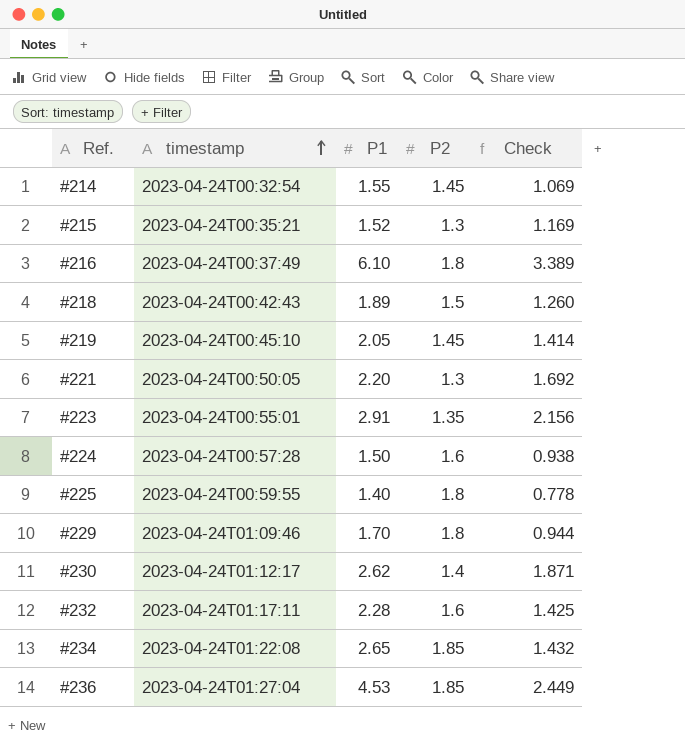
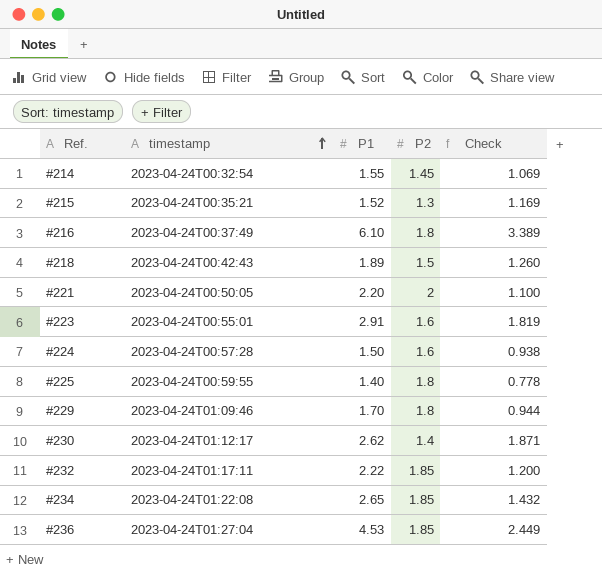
row #219: 2023-04-24T00:45:10 | 2.05 | 1.45 | 1.414 -> none
#221 | P2: 1.3 -> 2
#221 | Check: 1.692 -> 1.100
#223 | P2: 1.35 -> 1.6
#223 | Check: 2.156 -> 1.819
#232 | P1: 2.28 -> 2.22
#232 | P2: 1.6 -> 1.85
#232 | Check: 1.425 -> 1.200

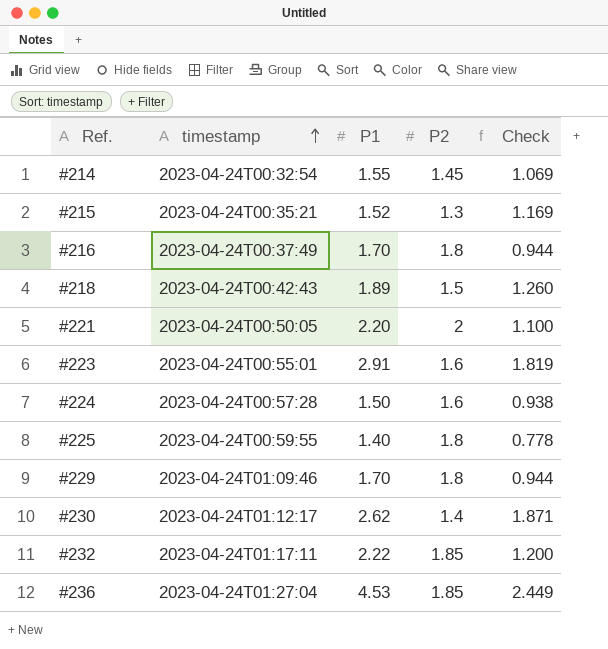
row #234: 2023-04-24T01:22:08 | 2.65 | 1.85 | 1.432 -> none
#216 | P1: 6.10 -> 1.70
#216 | Check: 3.389 -> 0.944

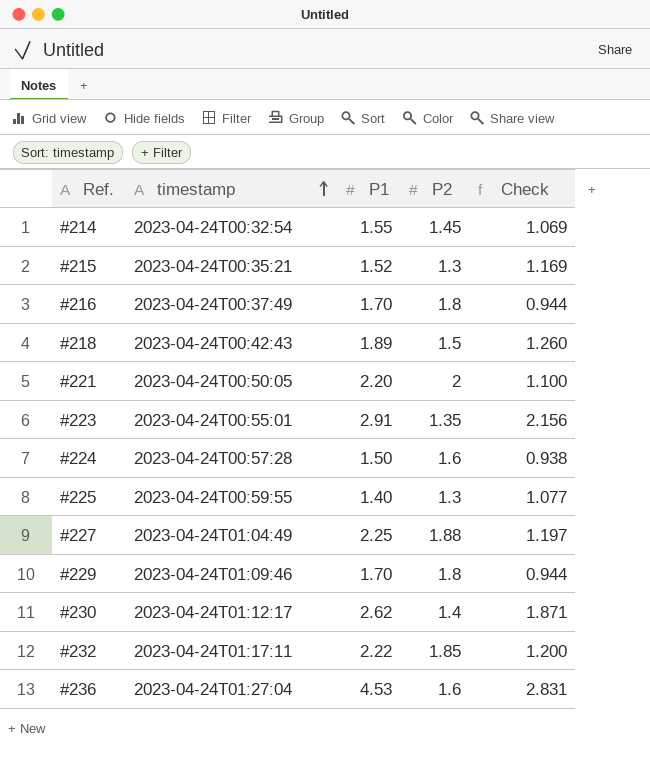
#223 | P2: 1.6 -> 1.35
#223 | Check: 1.819 -> 2.156
#225 | P2: 1.8 -> 1.3
#225 | Check: 0.778 -> 1.077
row #227: none -> 2023-04-24T01:04:49 | 2.25 | 1.88 | 1.197
#236 | P2: 1.85 -> 1.6
#236 | Check: 2.449 -> 2.831

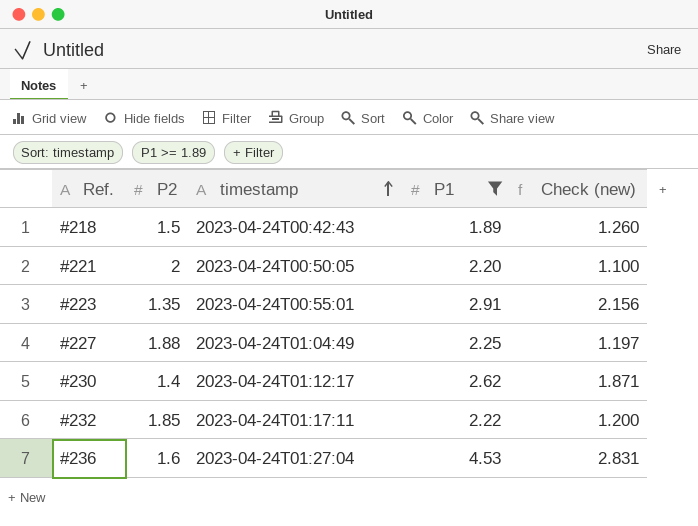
filter: none -> P1 >= 1.89
column P2 | position: 4 -> 2
column name: Check -> Check (new)

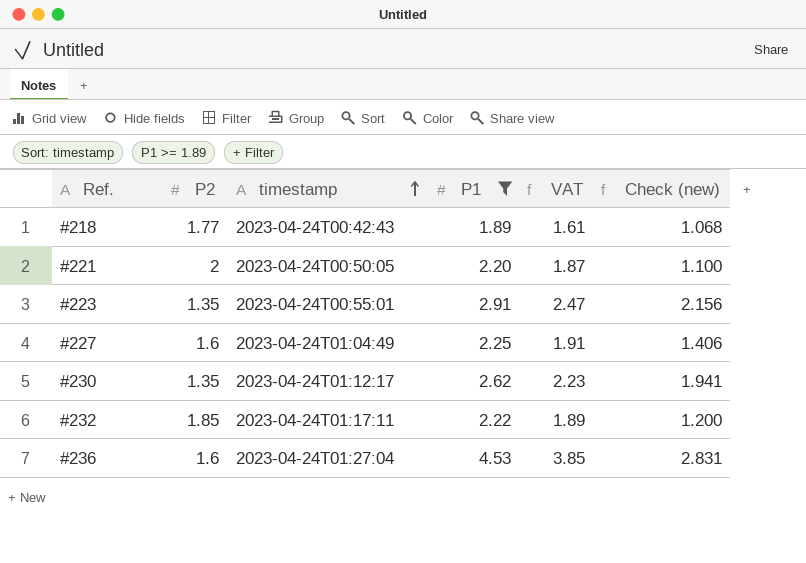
column VAT | formula: none -> [P1] * 0.85
#218 | P2: 1.5 -> 1.77
#218 | Check (new): 1.260 -> 1.068
#227 | P2: 1.88 -> 1.6
#227 | Check (new): 1.197 -> 1.406
#230 | P2: 1.4 -> 1.35
#230 | Check (new): 1.871 -> 1.941

